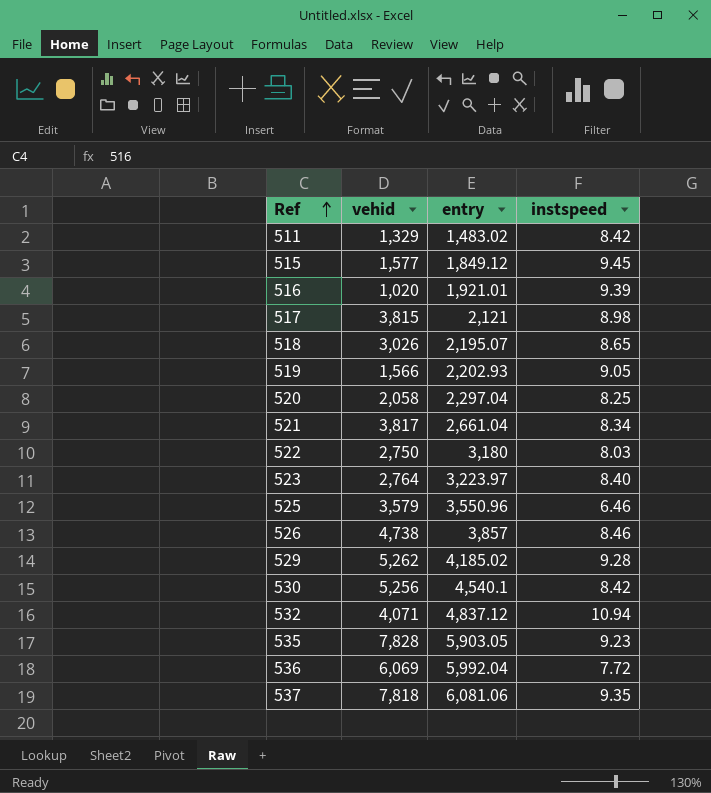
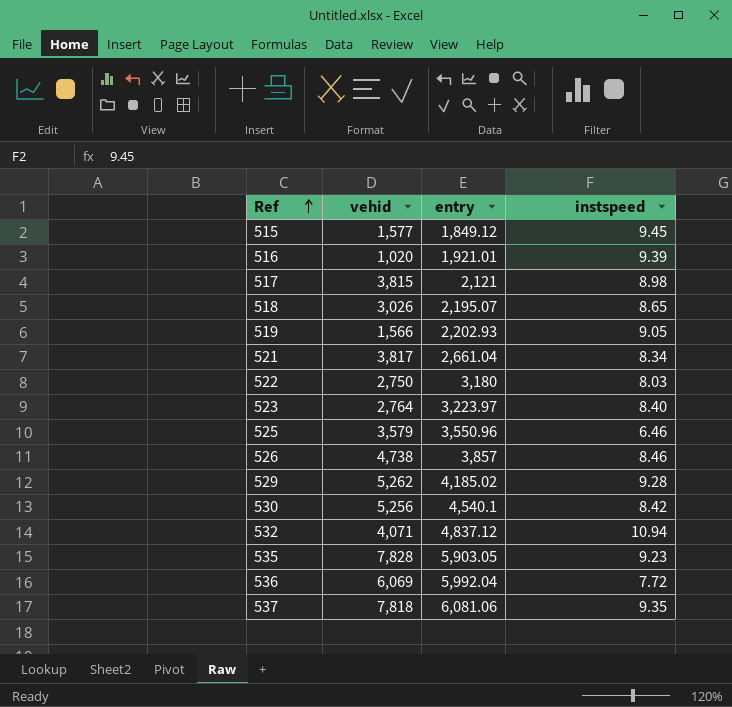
row 511: 1,329 | 1,483.02 | 8.42 -> none
row 520: 2,058 | 2,297.04 | 8.25 -> none

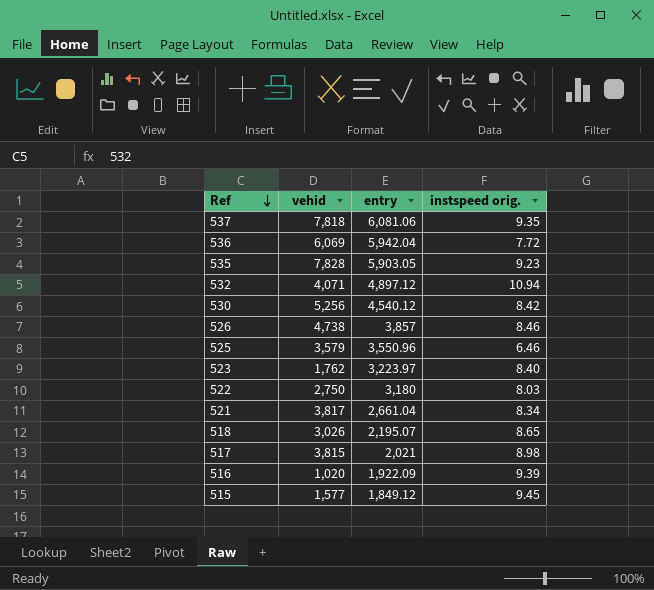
row order: Ref ascending -> Ref descending
column name: instspeed -> instspeed orig.
row 519: 1,566 | 2,202.93 | 9.05 -> none
row 529: 5,262 | 4,185.02 | 9.28 -> none
536 | entry: 5,992.04 -> 5,942.04
532 | entry: 4,837.12 -> 4,897.12
530 | entry: 4,540.1 -> 4,540.12
523 | vehid: 2,764 -> 1,762
517 | entry: 2,121 -> 2,021
516 | entry: 1,921.01 -> 1,922.09

